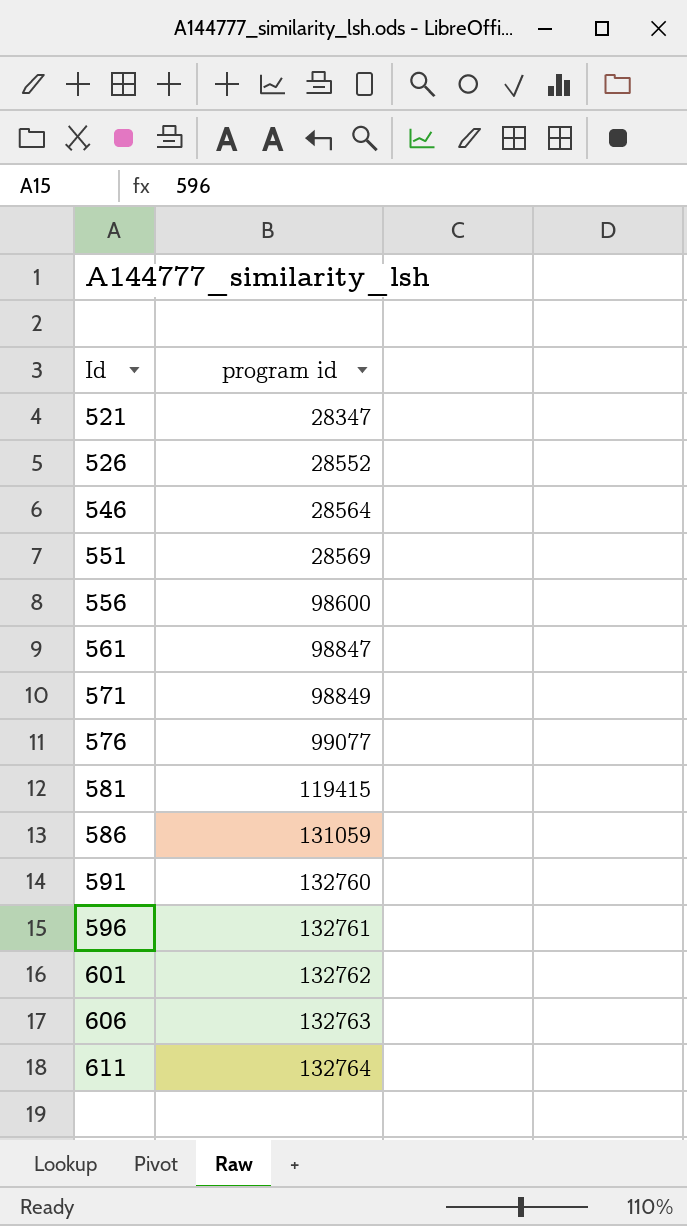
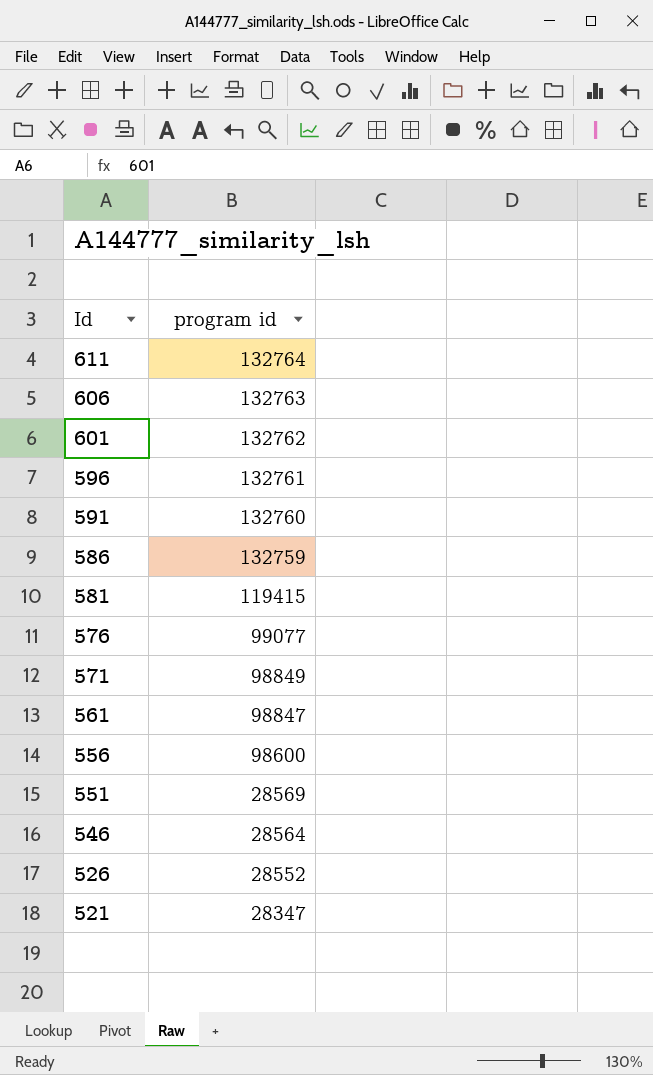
row order: Id ascending -> Id descending
586 | program id: 131059 -> 132759

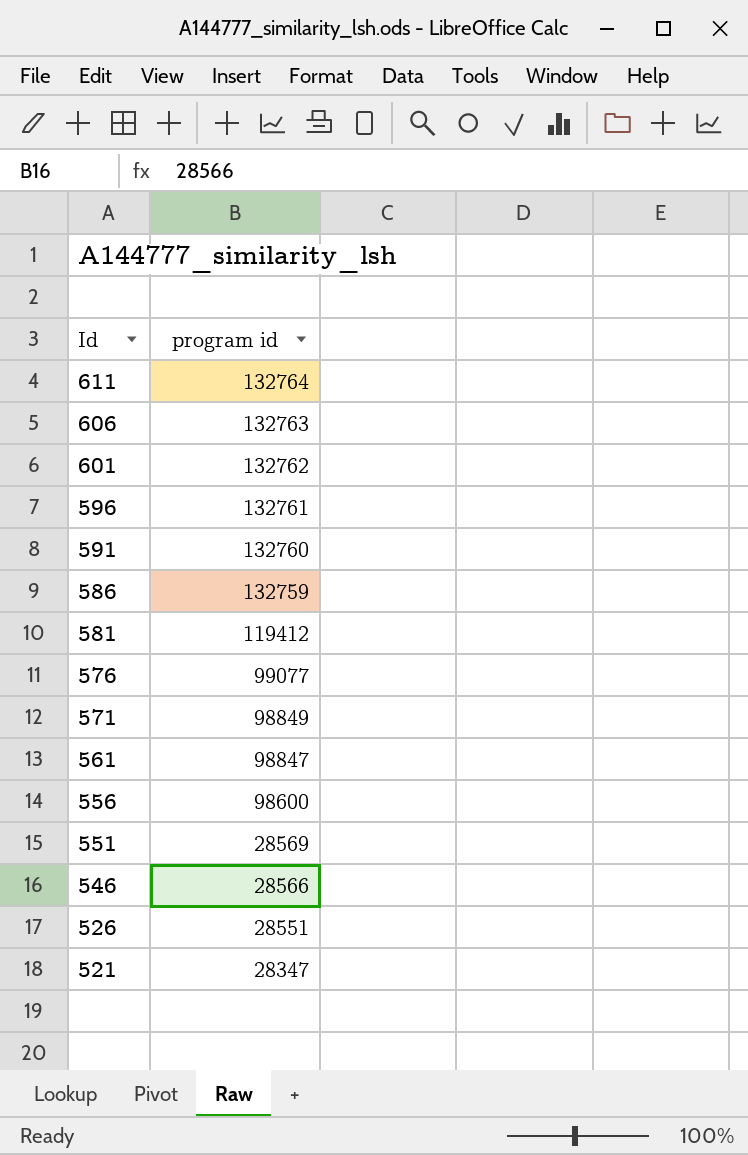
581 | program id: 119415 -> 119412
546 | program id: 28564 -> 28566
526 | program id: 28552 -> 28551

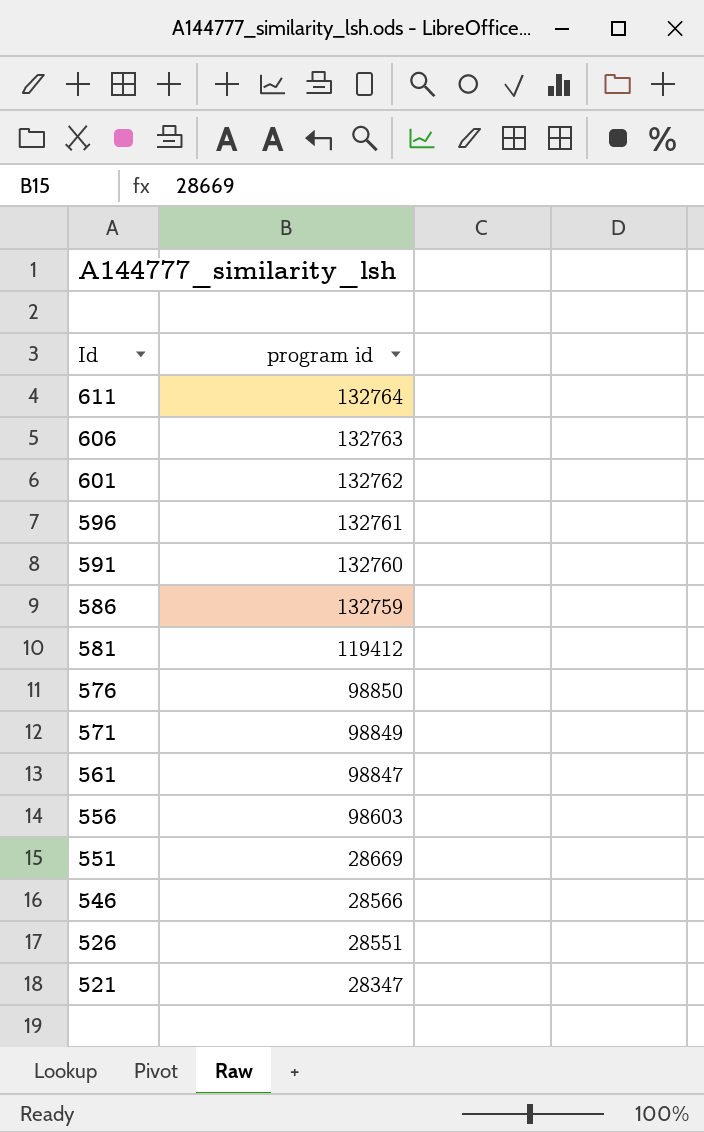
576 | program id: 99077 -> 98850
556 | program id: 98600 -> 98603
551 | program id: 28569 -> 28669

